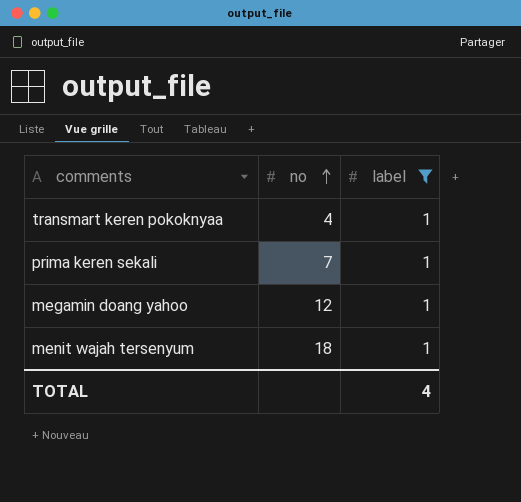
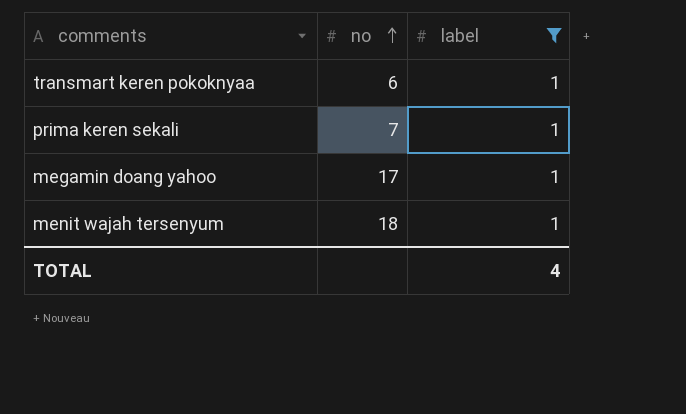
transmart keren pokoknyaa | no: 4 -> 6
megamin doang yahoo | no: 12 -> 17

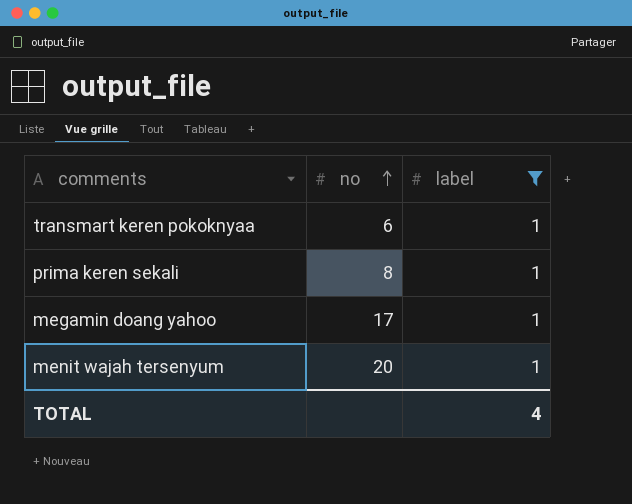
prima keren sekali | no: 7 -> 8
menit wajah tersenyum | no: 18 -> 20

